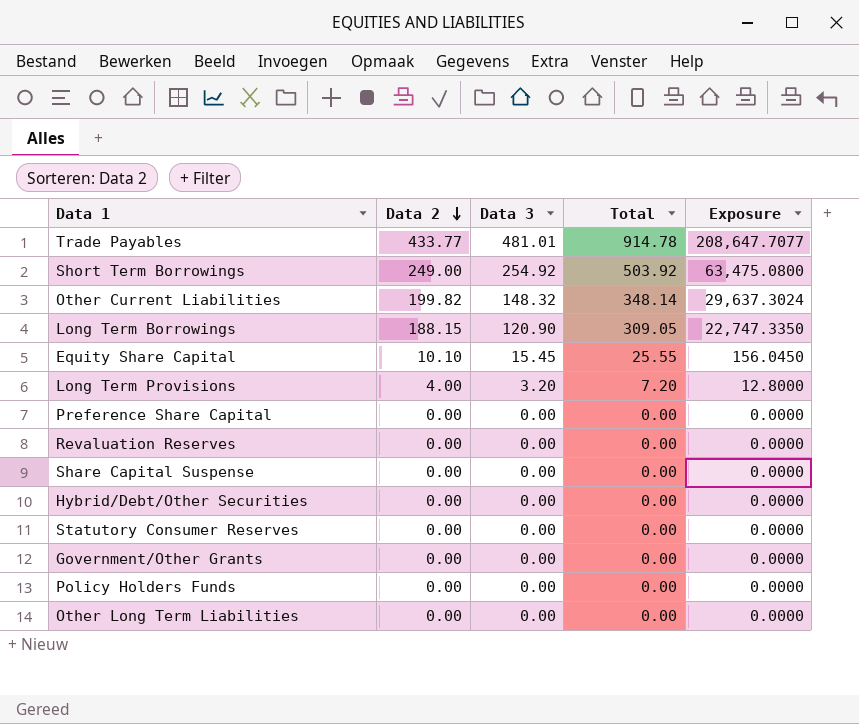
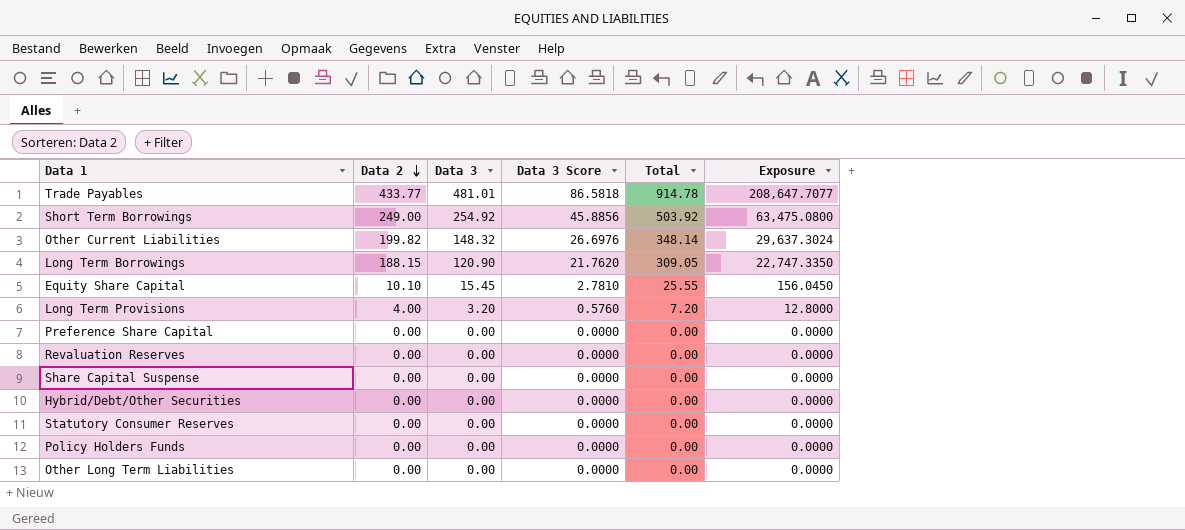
column Data 3 Score | formula: none -> [Data 3] * 0.18
row Government/Other Grants: 0.00 | 0.00 | 0.00 | 0.0000 -> none

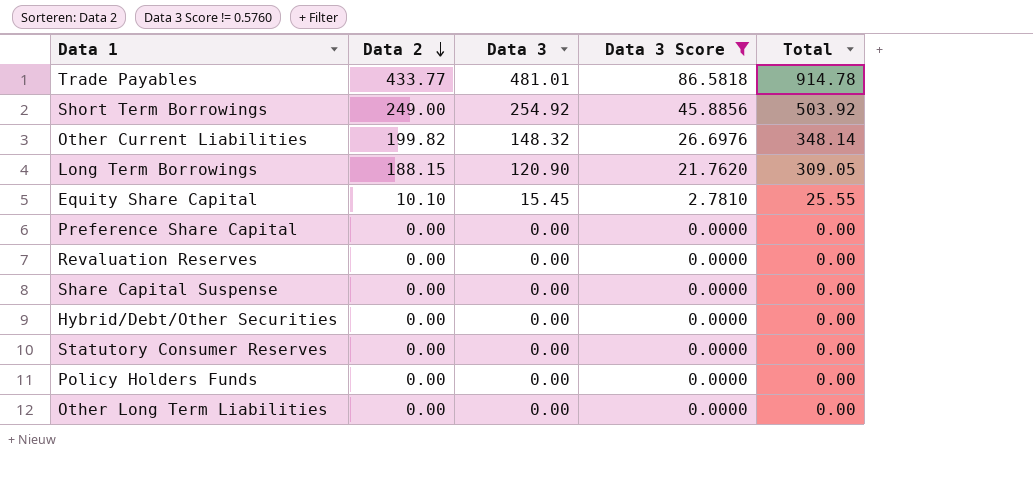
filter: none -> Data 3 Score != 0.5760
column Exposure | formula: [Data 2] * [Data 3] -> none

